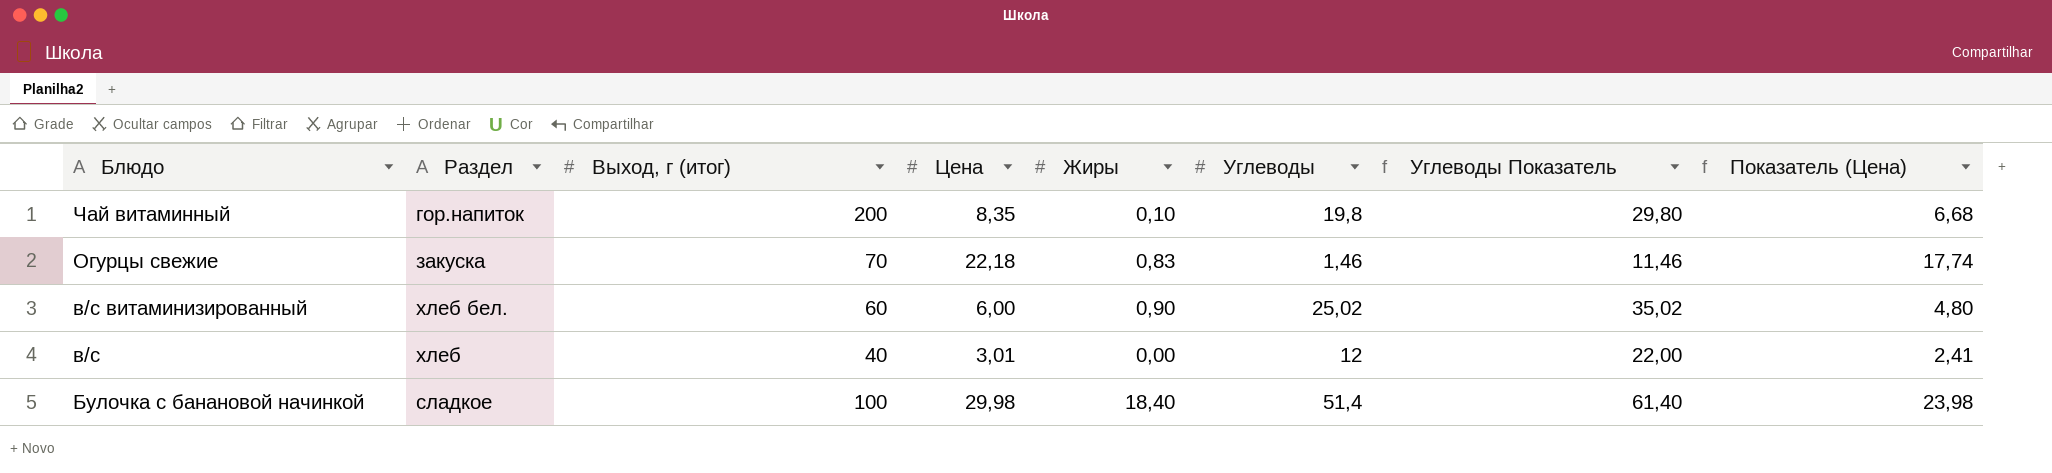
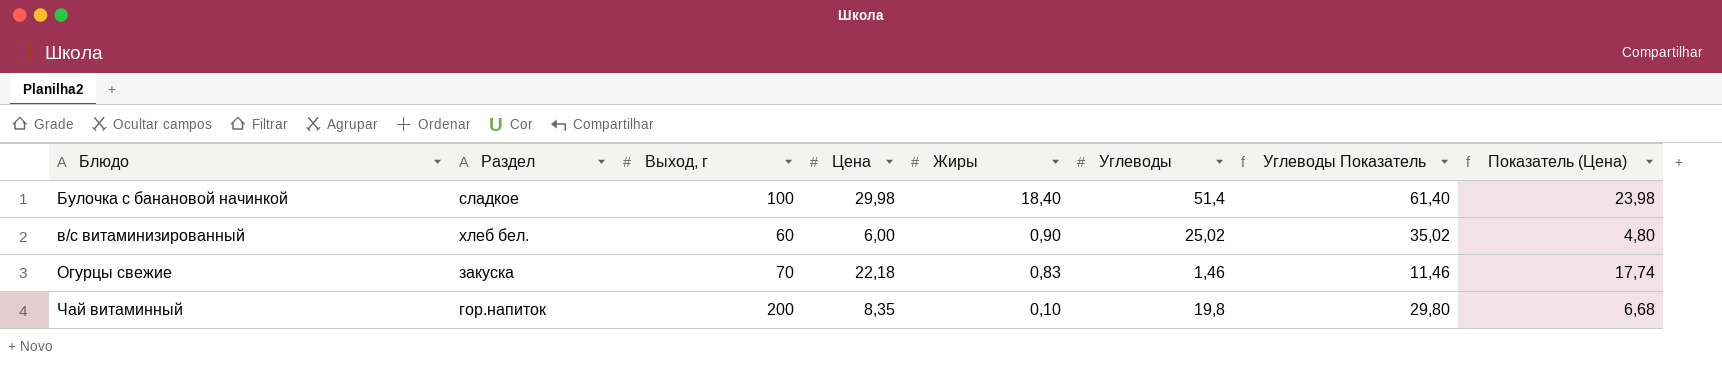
row order: Блюдо descending -> Блюдо ascending
column name: Выход, г (итог) -> Выход, г
row в/с: хлеб | 40 | 3,01 | 0,00 | 12 | 22,00 | 2,41 -> none

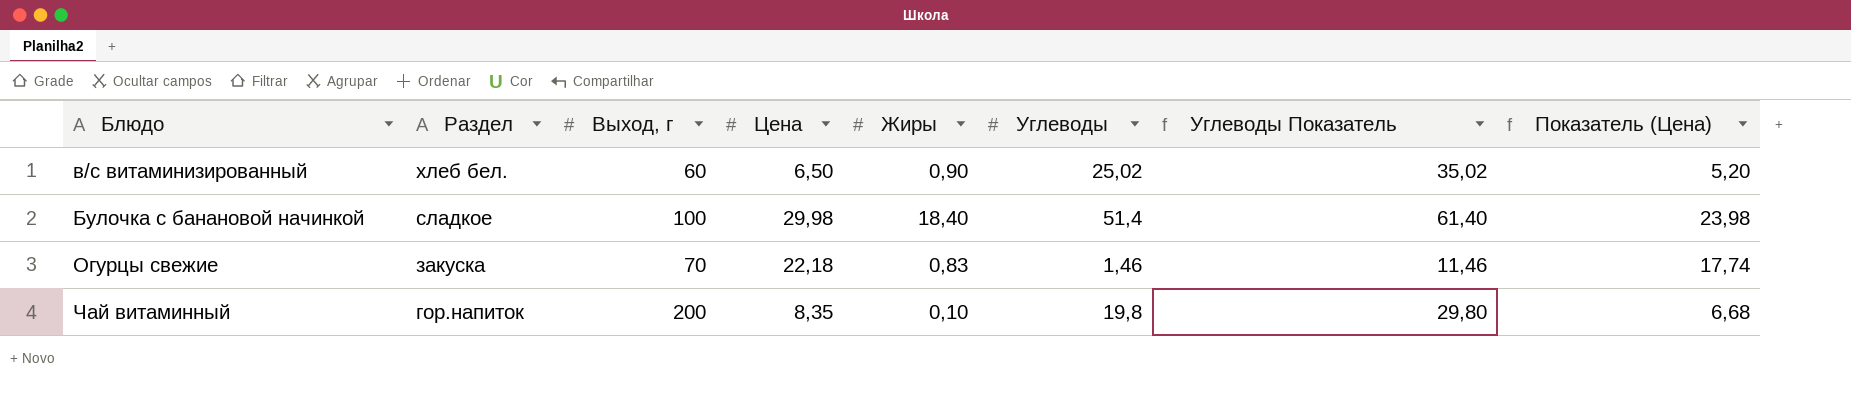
row order: Блюдо ascending -> Раздел descending
в/с витаминизированный | Цена: 6,00 -> 6,50
в/с витаминизированный | Показатель (Цена): 4,80 -> 5,20

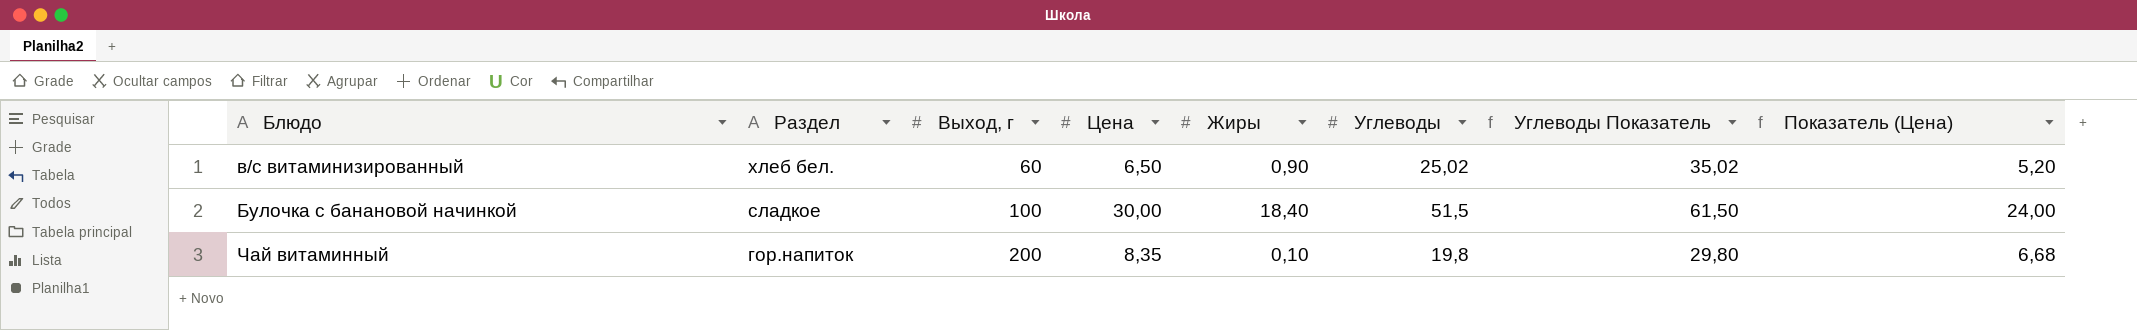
row Огурцы свежие: закуска | 70 | 22,18 | 0,83 | 1,46 | 11,46 | 17,74 -> none
Булочка с банановой начинкой | Цена: 29,98 -> 30,00
Булочка с банановой начинкой | Углеводы: 51,4 -> 51,5
Булочка с банановой начинкой | Углеводы Показатель: 61,40 -> 61,50
Булочка с банановой начинкой | Показатель (Цена): 23,98 -> 24,00

